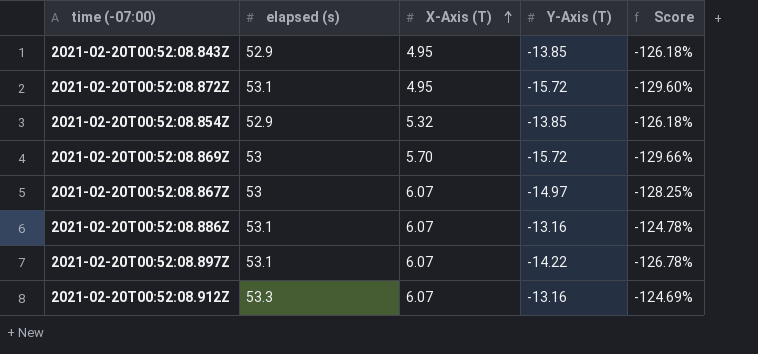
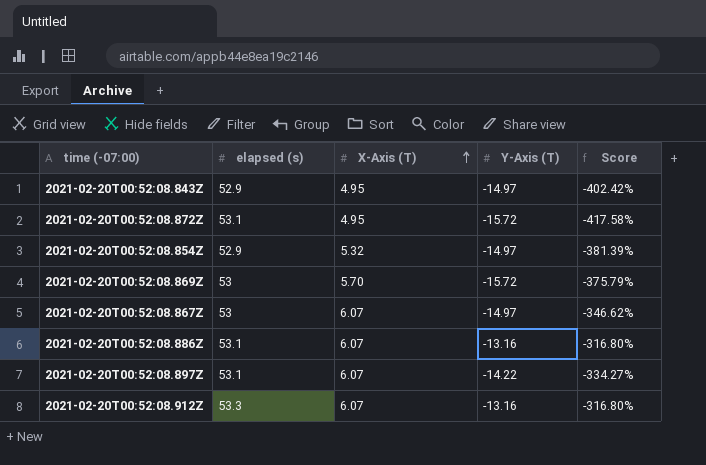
column Score | formula: ([Y-Axis (T)] - [elapsed (s)]) / [elapsed (s)] -> ([Y-Axis (T)] - [X-Axis (T)]) / [X-Axis (T)]
2021-02-20T00:52:08.843Z | Y-Axis (T): -13.85 -> -14.97
2021-02-20T00:52:08.854Z | Y-Axis (T): -13.85 -> -14.97

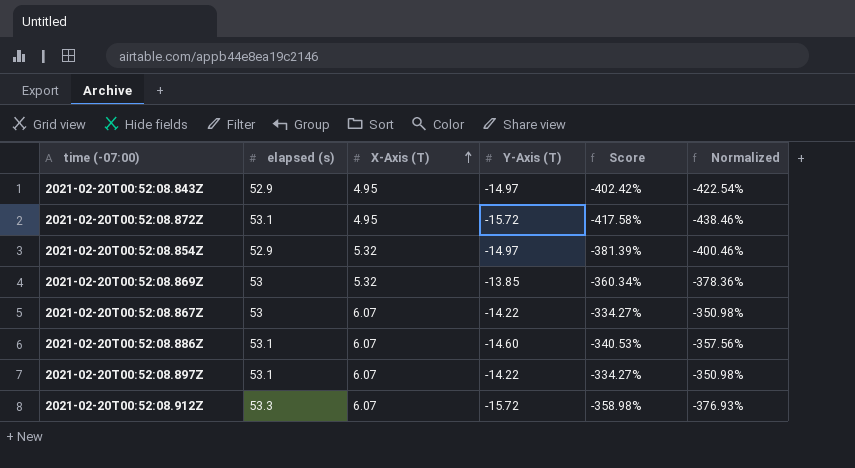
column Normalized | formula: none -> [Score] * 1.05
2021-02-20T00:52:08.869Z | X-Axis (T): 5.70 -> 5.32
2021-02-20T00:52:08.869Z | Y-Axis (T): -15.72 -> -13.85
2021-02-20T00:52:08.869Z | Score: -375.79% -> -360.34%
2021-02-20T00:52:08.867Z | Y-Axis (T): -14.97 -> -14.22
2021-02-20T00:52:08.867Z | Score: -346.62% -> -334.27%
2021-02-20T00:52:08.886Z | Y-Axis (T): -13.16 -> -14.60
2021-02-20T00:52:08.886Z | Score: -316.80% -> -340.53%
2021-02-20T00:52:08.912Z | Y-Axis (T): -13.16 -> -15.72
2021-02-20T00:52:08.912Z | Score: -316.80% -> -358.98%

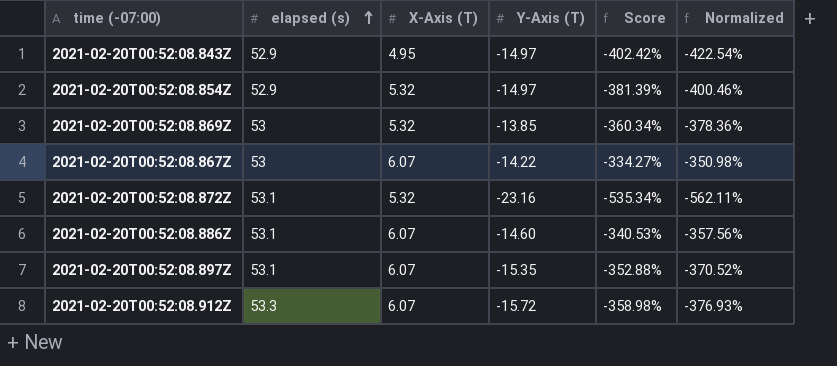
row order: X-Axis (T) ascending -> elapsed (s) ascending
2021-02-20T00:52:08.872Z | X-Axis (T): 4.95 -> 5.32
2021-02-20T00:52:08.872Z | Y-Axis (T): -15.72 -> -23.16
2021-02-20T00:52:08.872Z | Score: -417.58% -> -535.34%
2021-02-20T00:52:08.872Z | Normalized: -438.46% -> -562.11%
2021-02-20T00:52:08.897Z | Y-Axis (T): -14.22 -> -15.35
2021-02-20T00:52:08.897Z | Score: -334.27% -> -352.88%
2021-02-20T00:52:08.897Z | Normalized: -350.98% -> -370.52%

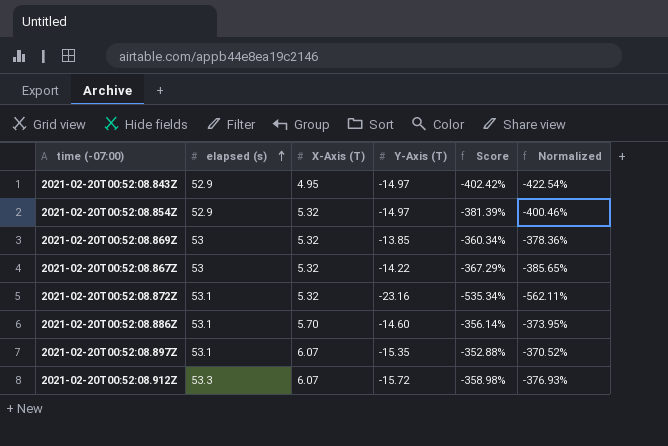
2021-02-20T00:52:08.867Z | X-Axis (T): 6.07 -> 5.32
2021-02-20T00:52:08.867Z | Score: -334.27% -> -367.29%
2021-02-20T00:52:08.867Z | Normalized: -350.98% -> -385.65%
2021-02-20T00:52:08.886Z | X-Axis (T): 6.07 -> 5.70
2021-02-20T00:52:08.886Z | Score: -340.53% -> -356.14%
2021-02-20T00:52:08.886Z | Normalized: -357.56% -> -373.95%

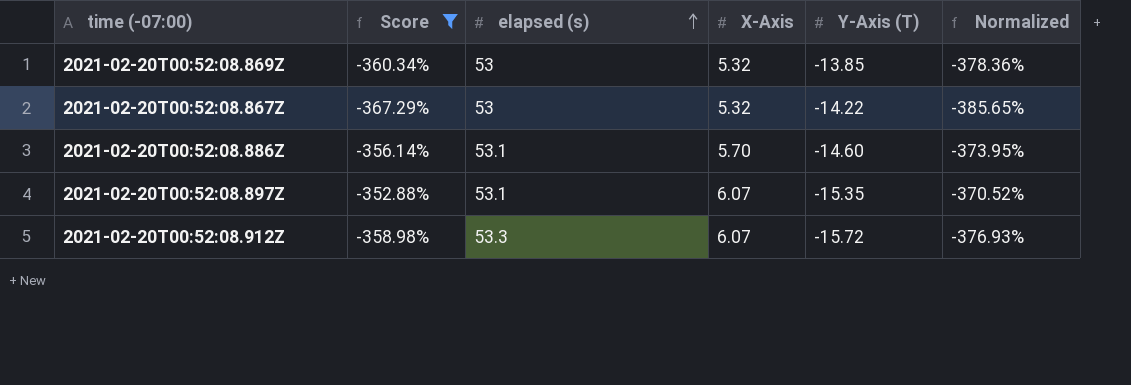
filter: none -> Score >= -367.29%
column Score | position: 5 -> 2
column name: X-Axis (T) -> X-Axis

